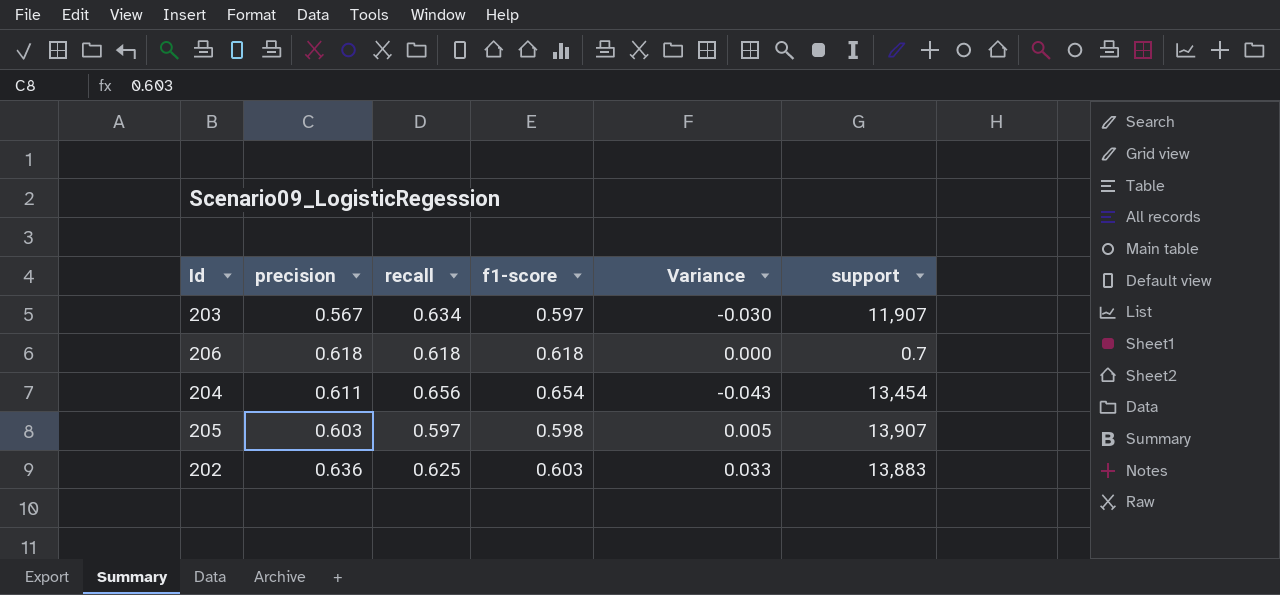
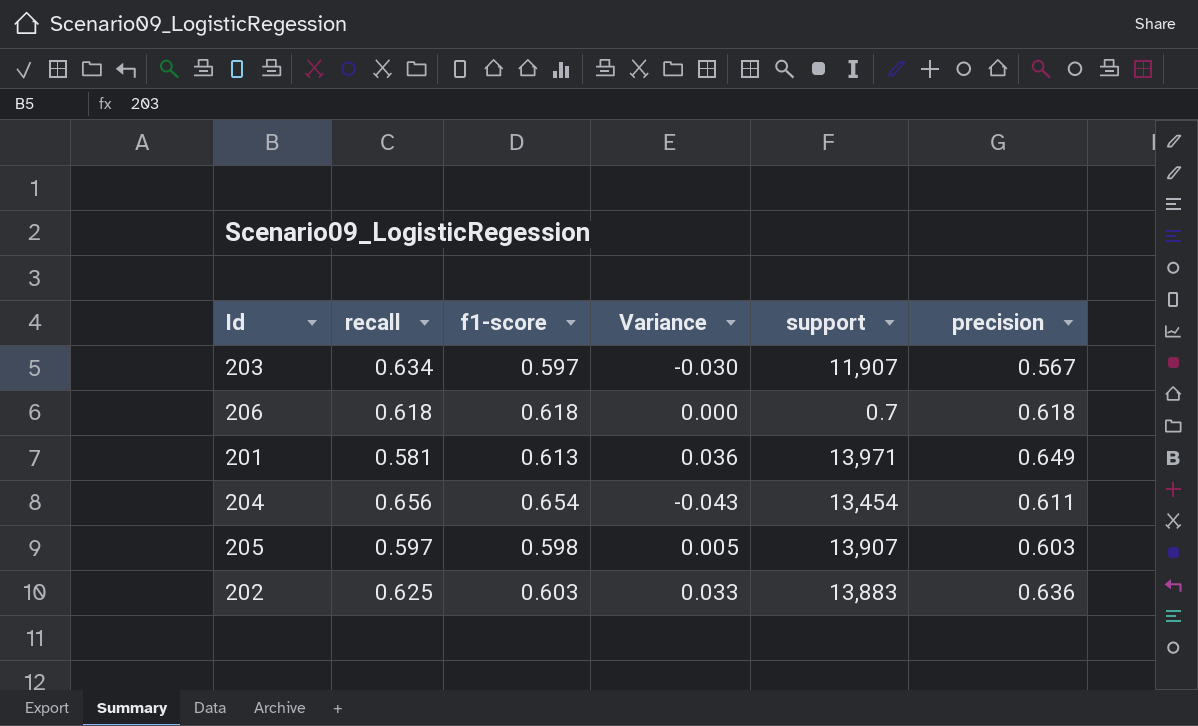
column precision | position: 2 -> 6
row 201: none -> 0.581 | 0.613 | 0.036 | 13,971 | 0.649

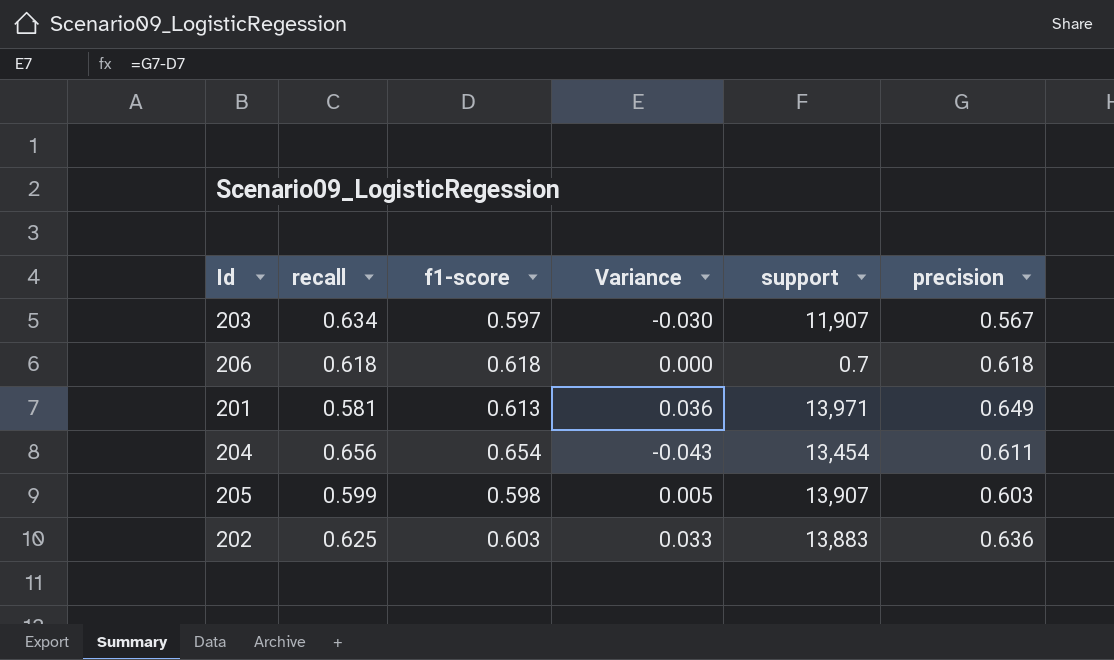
205 | recall: 0.597 -> 0.599

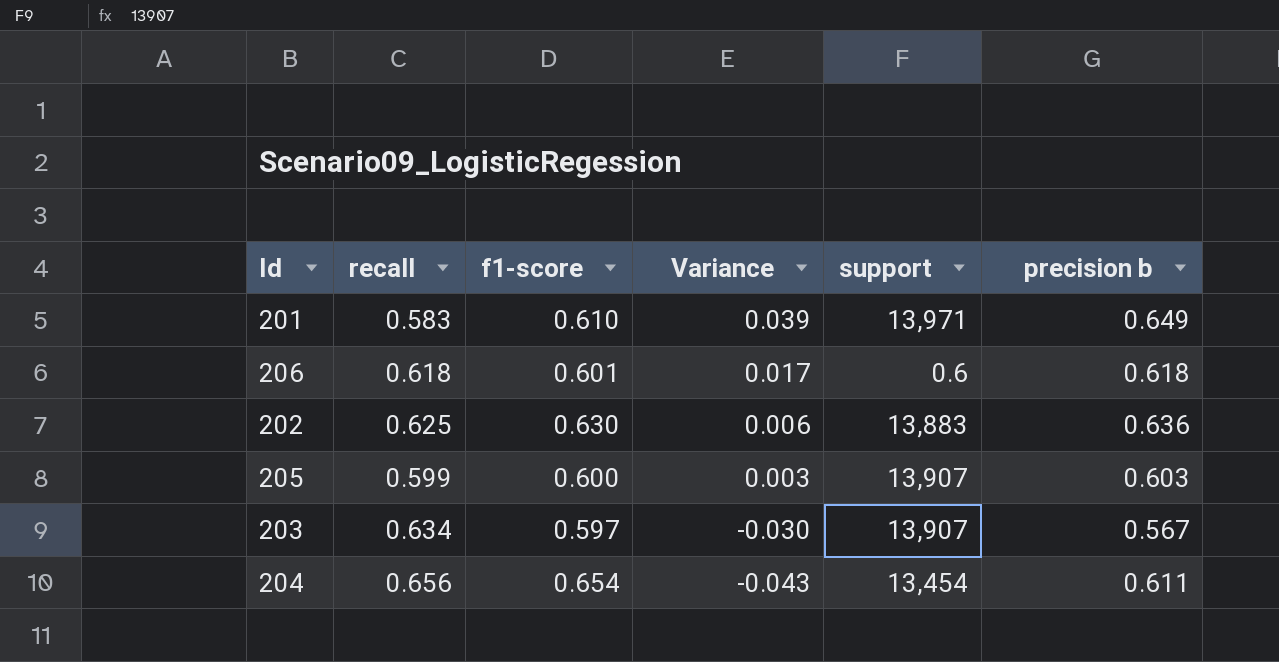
row order: none -> Variance descending
column name: precision -> precision b
201 | recall: 0.581 -> 0.583
201 | f1-score: 0.613 -> 0.610
201 | Variance: 0.036 -> 0.039
206 | f1-score: 0.618 -> 0.601
206 | Variance: 0.000 -> 0.017
206 | support: 0.7 -> 0.6
202 | f1-score: 0.603 -> 0.630
202 | Variance: 0.033 -> 0.006
205 | f1-score: 0.598 -> 0.600
205 | Variance: 0.005 -> 0.003
203 | support: 11,907 -> 13,907

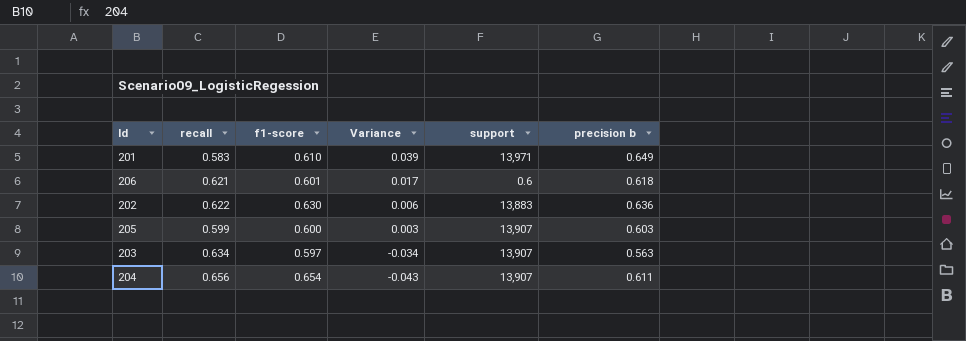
206 | recall: 0.618 -> 0.621
202 | recall: 0.625 -> 0.622
203 | Variance: -0.030 -> -0.034
203 | precision b: 0.567 -> 0.563
204 | support: 13,454 -> 13,907

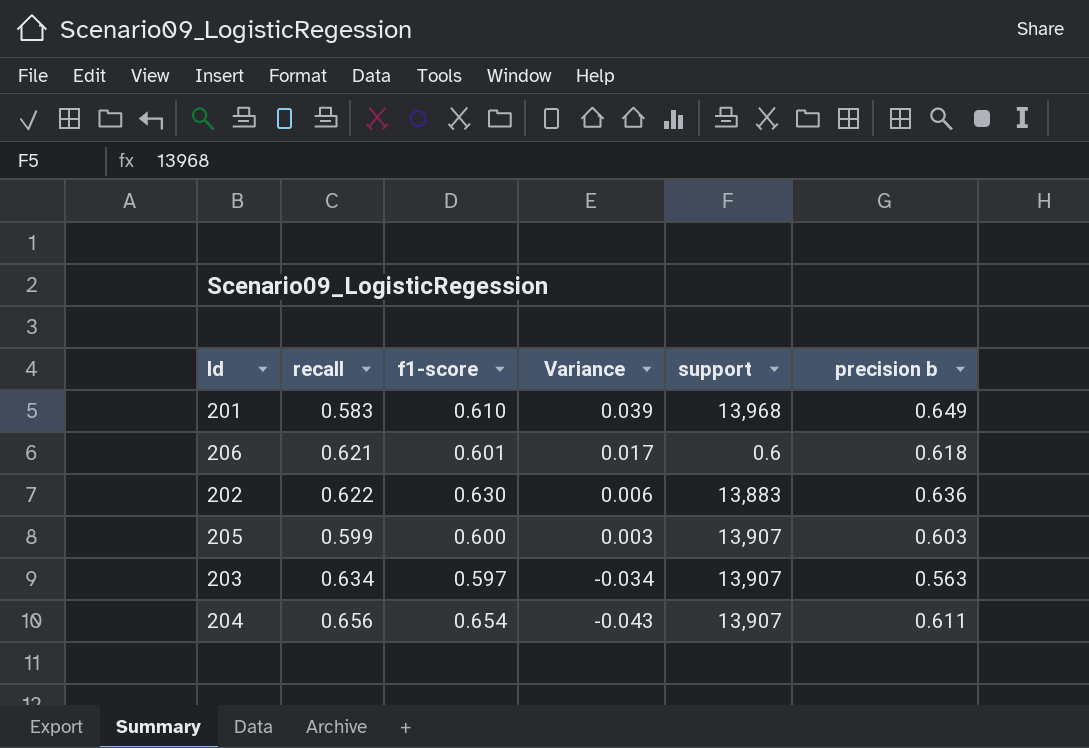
201 | support: 13,971 -> 13,968

